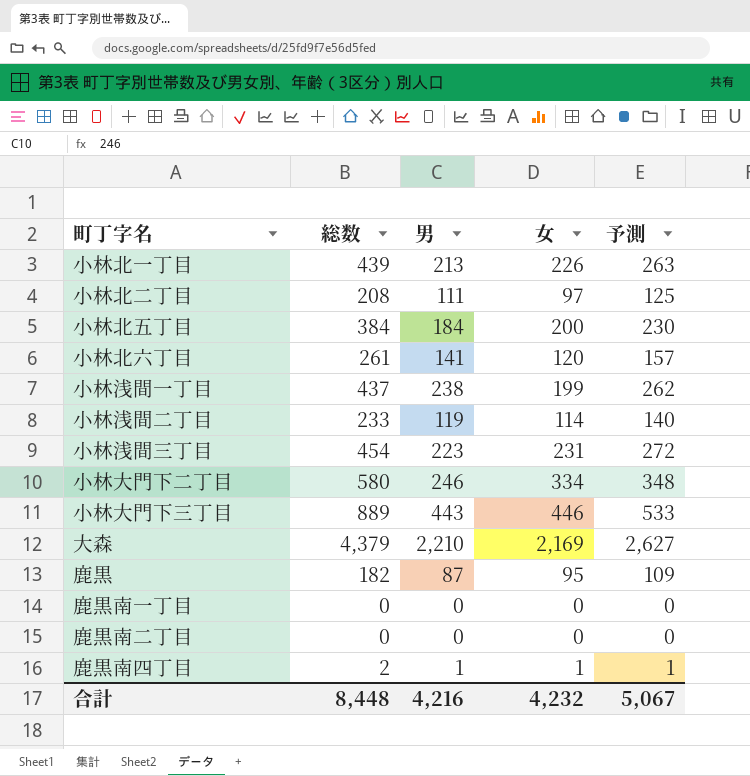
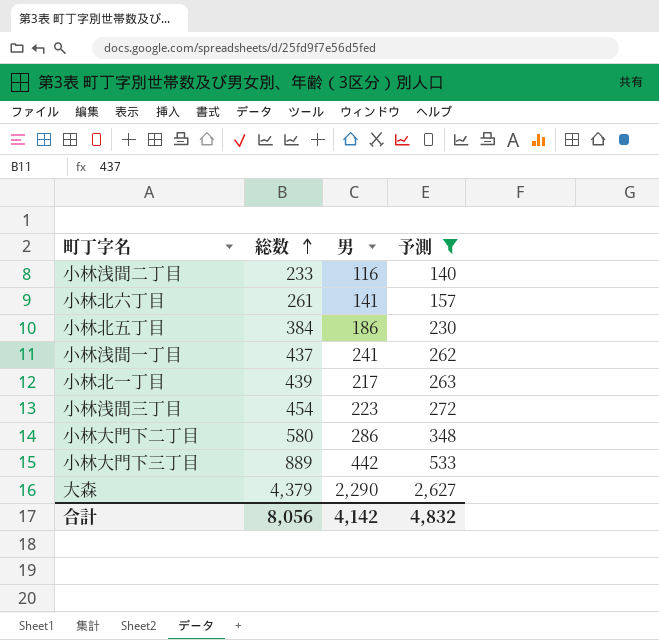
filter: none -> 予測 >= 140
row order: none -> 総数 ascending
column 女 | formula: [総数] - [男] -> none
小林浅間二丁目 | 男: 119 -> 116
小林北五丁目 | 男: 184 -> 186
小林浅間一丁目 | 男: 238 -> 241
小林北一丁目 | 男: 213 -> 217
小林大門下二丁目 | 男: 246 -> 286
小林大門下三丁目 | 男: 443 -> 442
大森 | 男: 2,210 -> 2,290
合計 | 総数: 8,448 -> 8,056
合計 | 男: 4,216 -> 4,142
合計 | 予測: 5,067 -> 4,832

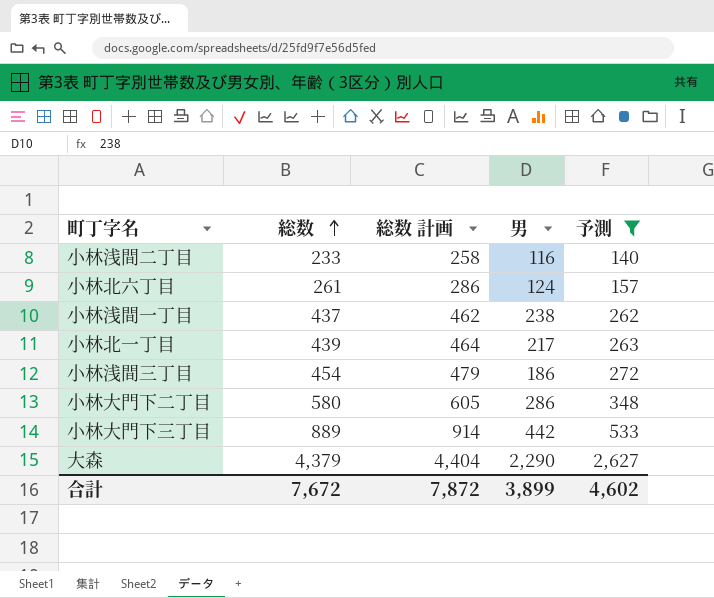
column 総数 計画 | formula: none -> [総数] + 25
row 小林北五丁目: 384 | 186 | 230 -> none
小林北六丁目 | 男: 141 -> 124
小林浅間一丁目 | 男: 241 -> 238
小林浅間三丁目 | 男: 223 -> 186
合計 | 総数: 8,056 -> 7,672
合計 | 男: 4,142 -> 3,899
合計 | 予測: 4,832 -> 4,602

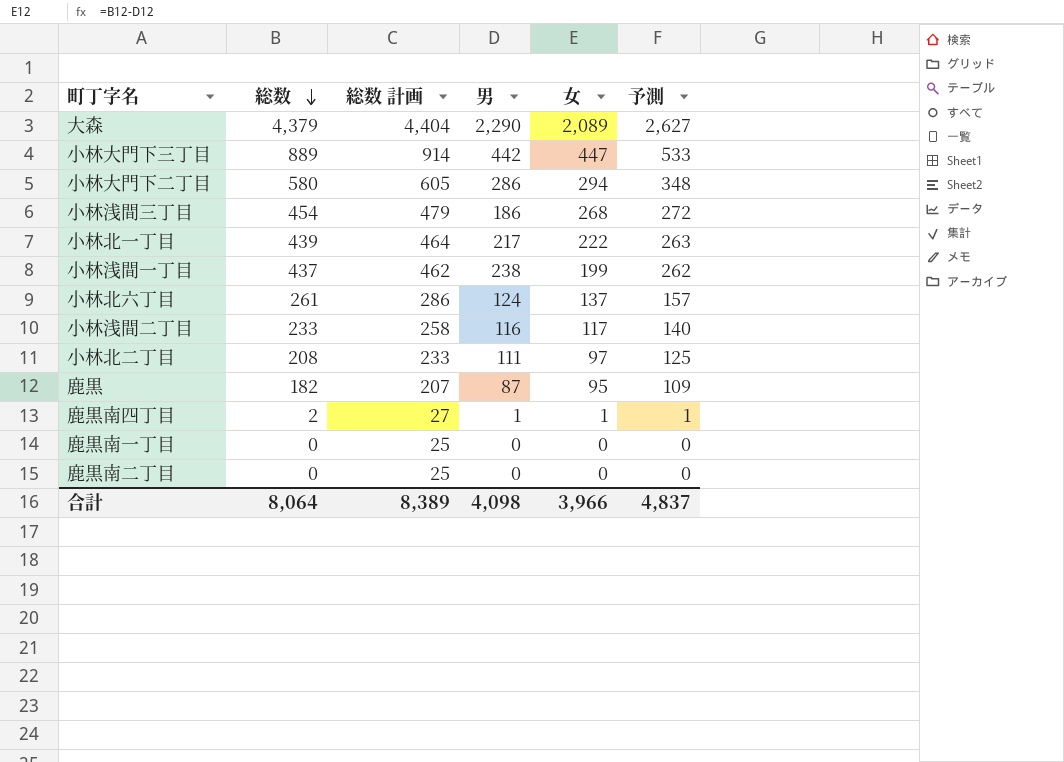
filter: 予測 >= 140 -> none
row order: 総数 ascending -> 総数 descending
column 女 | formula: none -> [総数] - [男]
合計 | 総数: 7,672 -> 8,064
合計 | 総数 計画: 7,872 -> 8,389
合計 | 男: 3,899 -> 4,098
合計 | 予測: 4,602 -> 4,837

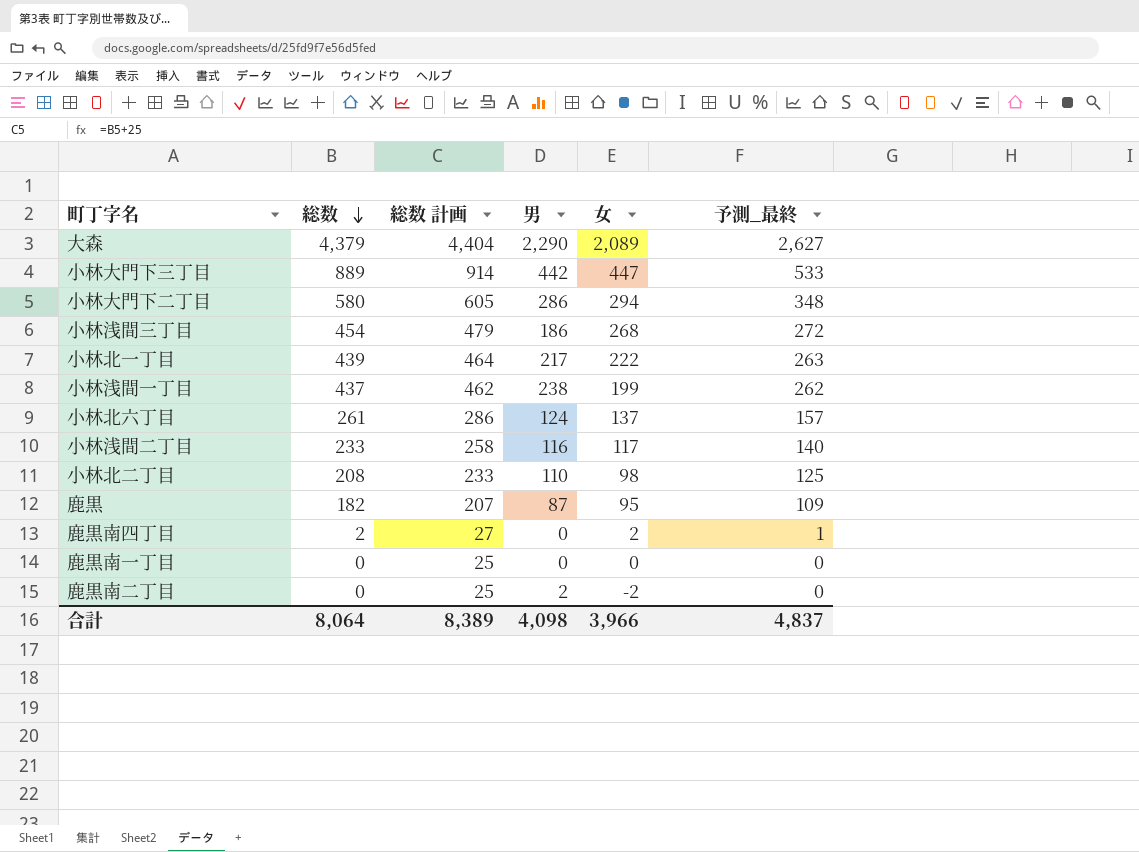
column name: 予測 -> 予測_最終
小林北二丁目 | 男: 111 -> 110
小林北二丁目 | 女: 97 -> 98
鹿黒南四丁目 | 男: 1 -> 0
鹿黒南四丁目 | 女: 1 -> 2
鹿黒南二丁目 | 男: 0 -> 2
鹿黒南二丁目 | 女: 0 -> -2

